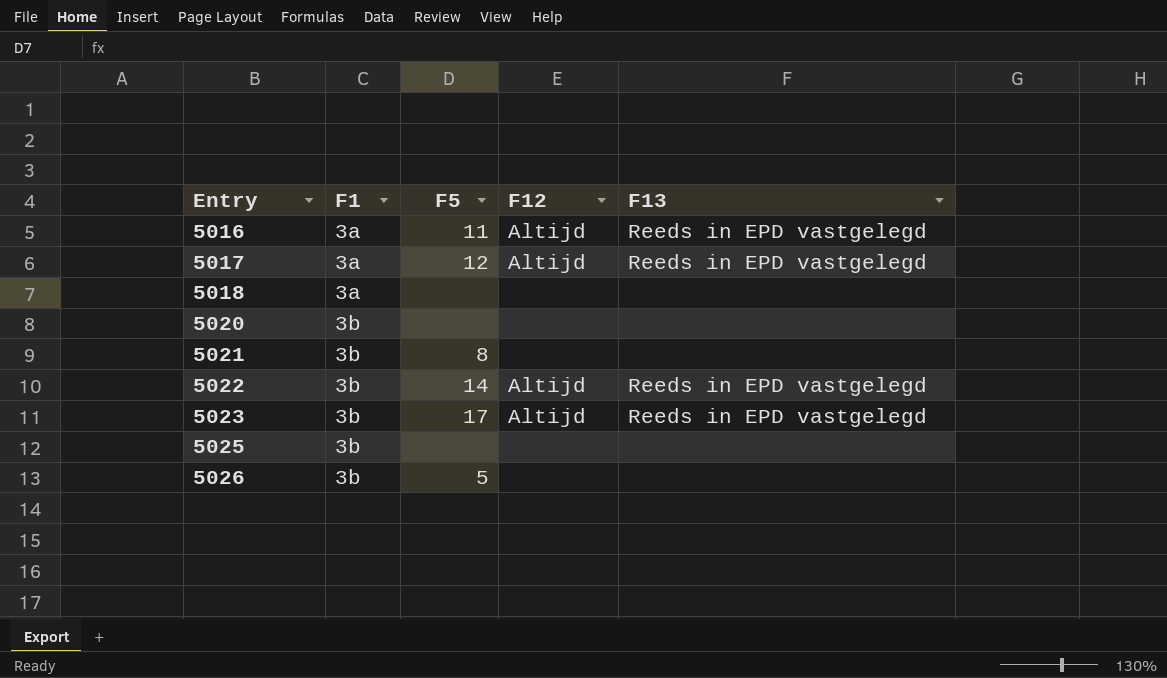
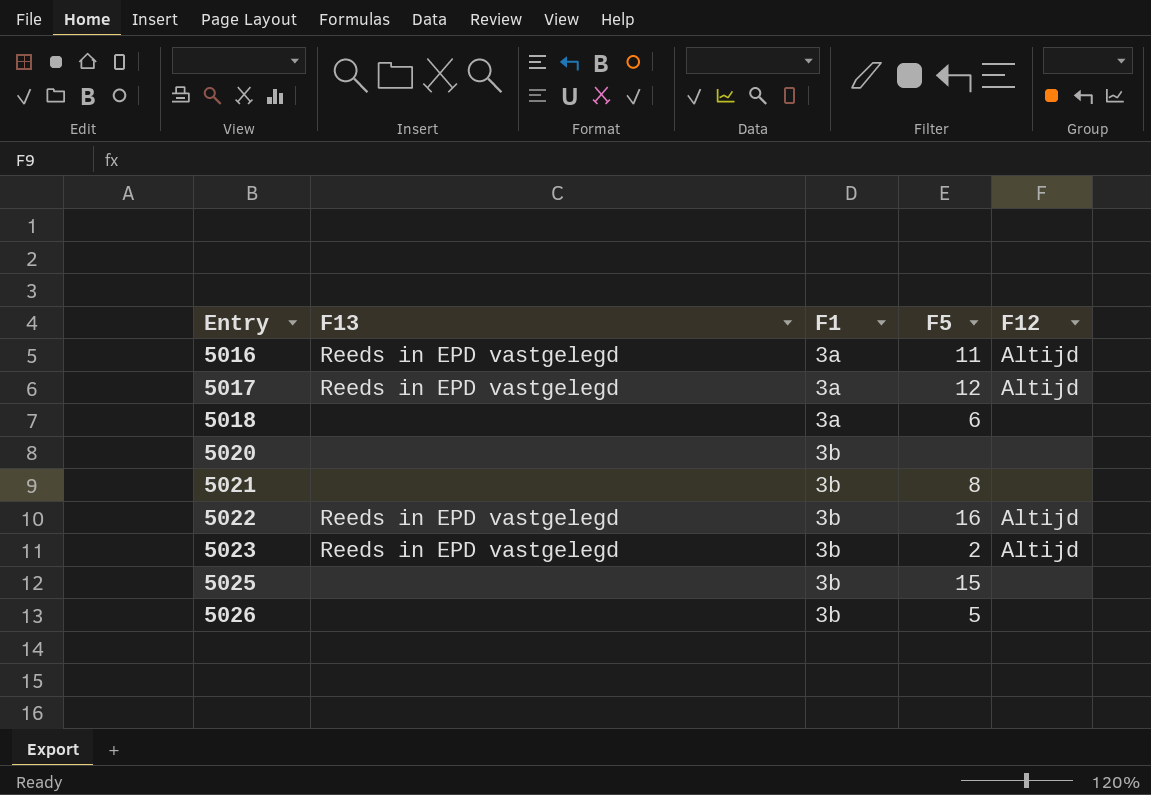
column F13 | position: 5 -> 2
5018 | F5: none -> 6
5022 | F5: 14 -> 16
5023 | F5: 17 -> 2
5025 | F5: none -> 15

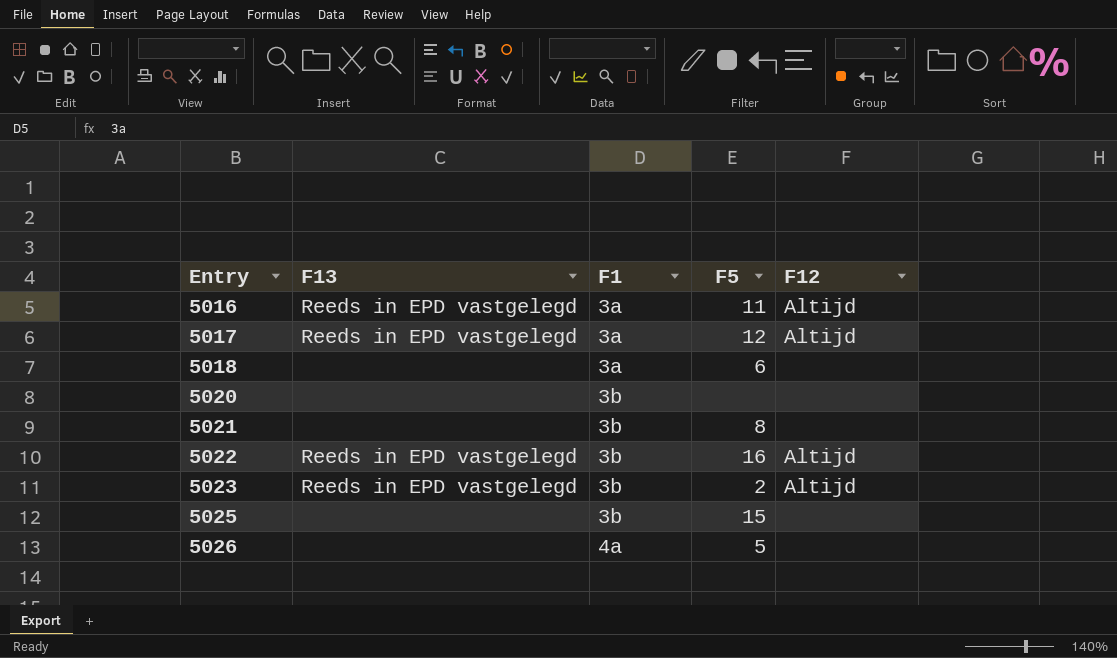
5026 | F1: 3b -> 4a

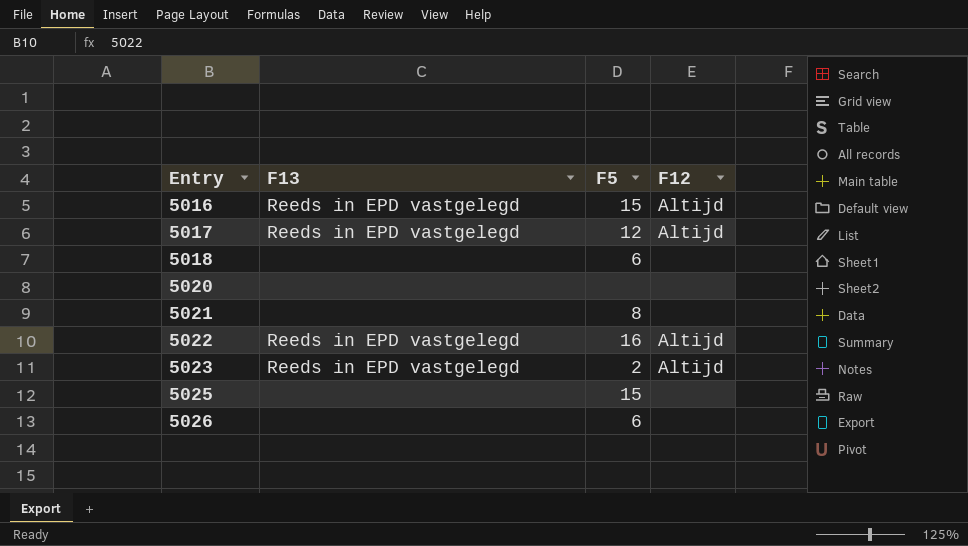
column F1 | position: 3 -> none
5016 | F5: 11 -> 15
5026 | F5: 5 -> 6

